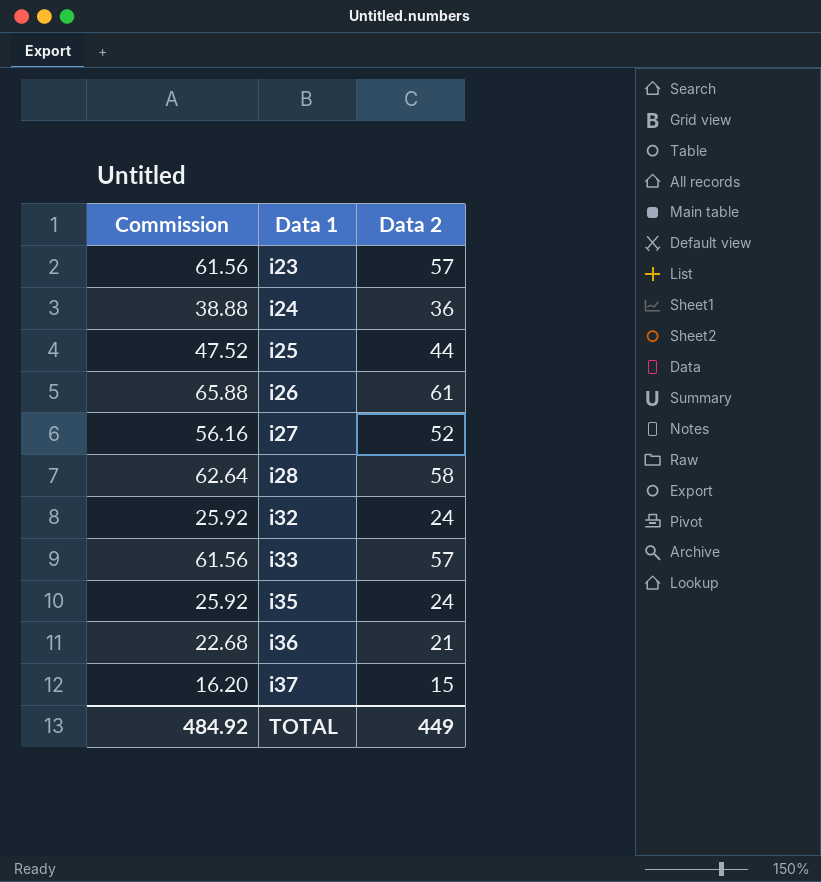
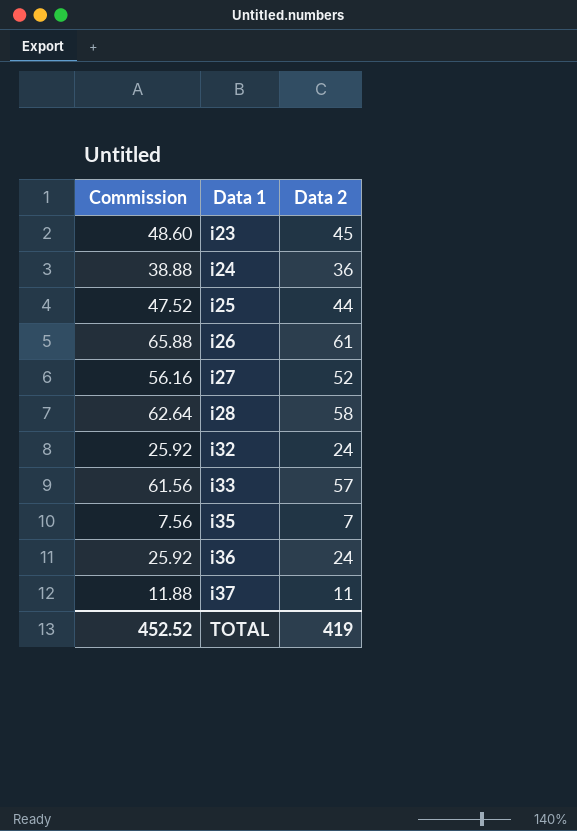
i23 | Commission: 61.56 -> 48.60
i23 | Data 2: 57 -> 45
i35 | Commission: 25.92 -> 7.56
i35 | Data 2: 24 -> 7
i36 | Commission: 22.68 -> 25.92
i36 | Data 2: 21 -> 24
i37 | Commission: 16.20 -> 11.88
i37 | Data 2: 15 -> 11
TOTAL | Commission: 484.92 -> 452.52
TOTAL | Data 2: 449 -> 419

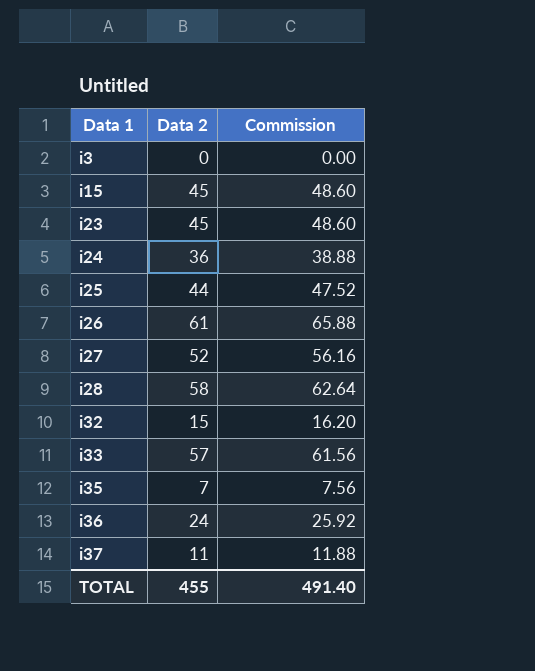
column Commission | position: 1 -> 3
row i3: none -> 0 | 0.00
row i15: none -> 45 | 48.60
i32 | Data 2: 24 -> 15
i32 | Commission: 25.92 -> 16.20
TOTAL | Data 2: 419 -> 455
TOTAL | Commission: 452.52 -> 491.40

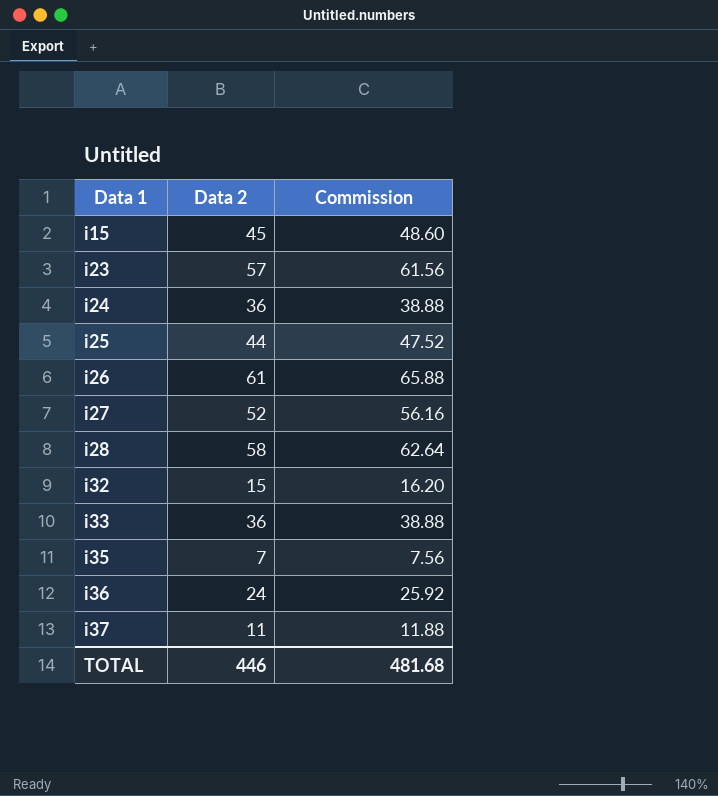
row i3: 0 | 0.00 -> none
i23 | Data 2: 45 -> 57
i23 | Commission: 48.60 -> 61.56
i33 | Data 2: 57 -> 36
i33 | Commission: 61.56 -> 38.88
TOTAL | Data 2: 455 -> 446
TOTAL | Commission: 491.40 -> 481.68

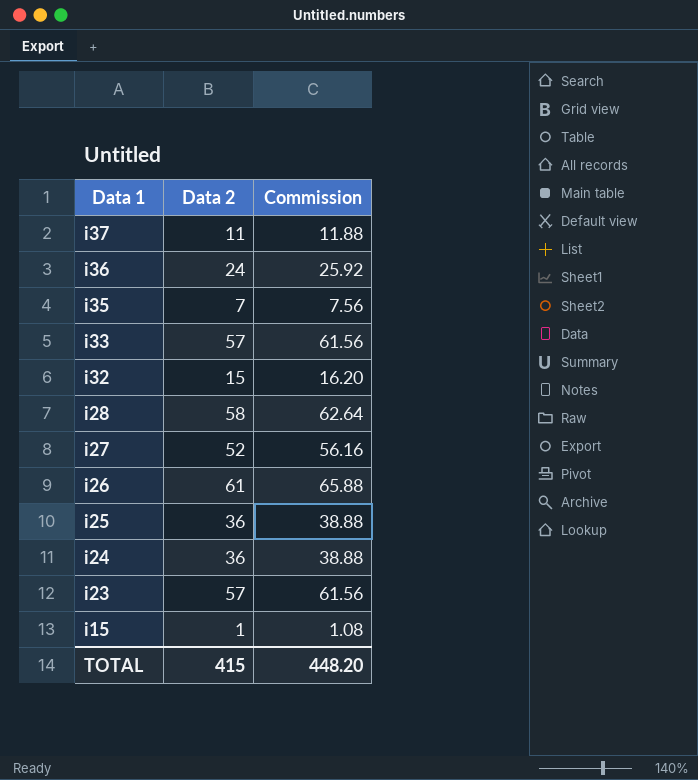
row order: Data 1 ascending -> Data 1 descending
i33 | Data 2: 36 -> 57
i33 | Commission: 38.88 -> 61.56
i25 | Data 2: 44 -> 36
i25 | Commission: 47.52 -> 38.88
i15 | Data 2: 45 -> 1
i15 | Commission: 48.60 -> 1.08
TOTAL | Data 2: 446 -> 415
TOTAL | Commission: 481.68 -> 448.20

